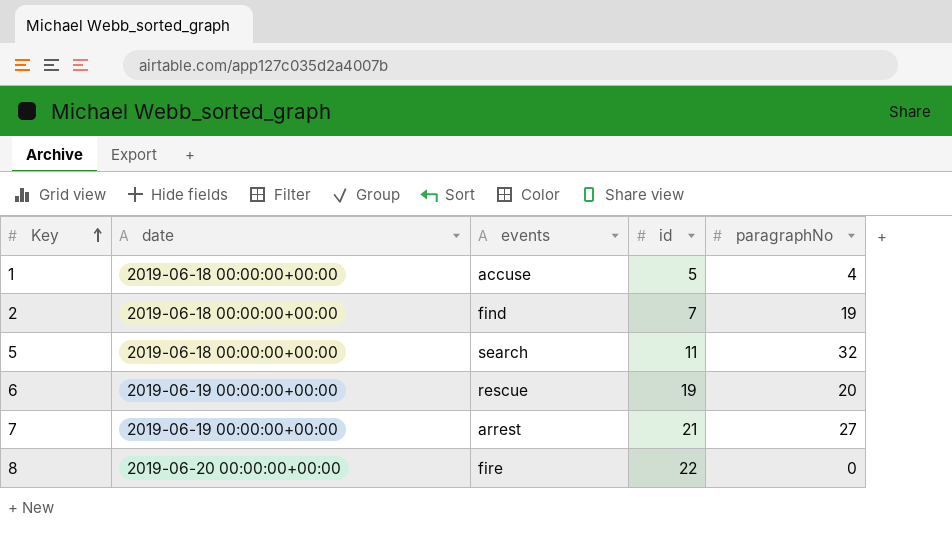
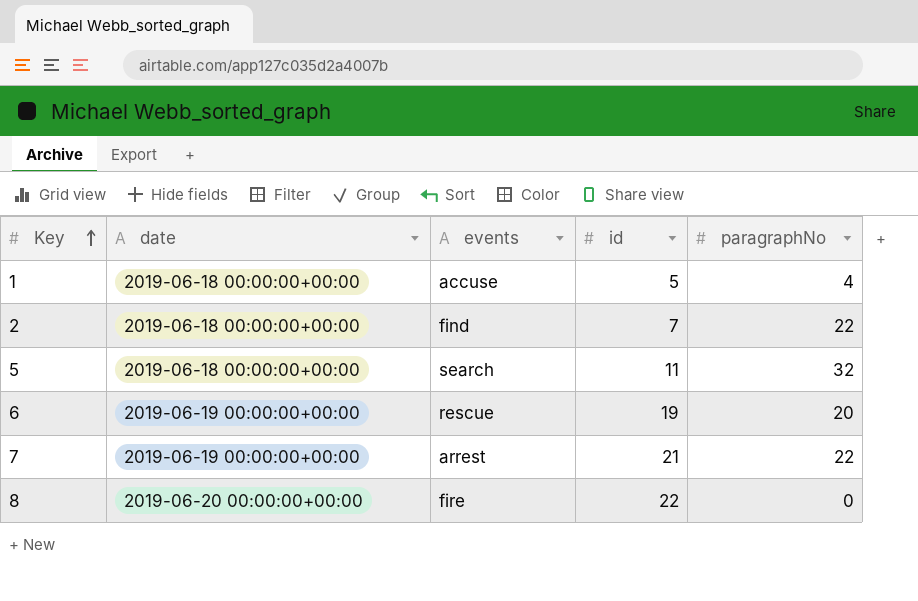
2 | paragraphNo: 19 -> 22
7 | paragraphNo: 27 -> 22

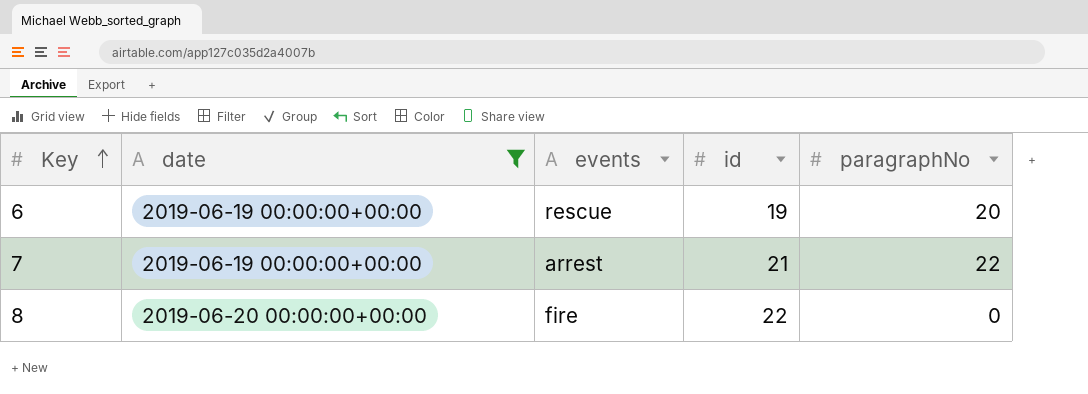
filter: none -> date != 2019-06-18 00:00:00+00:00

